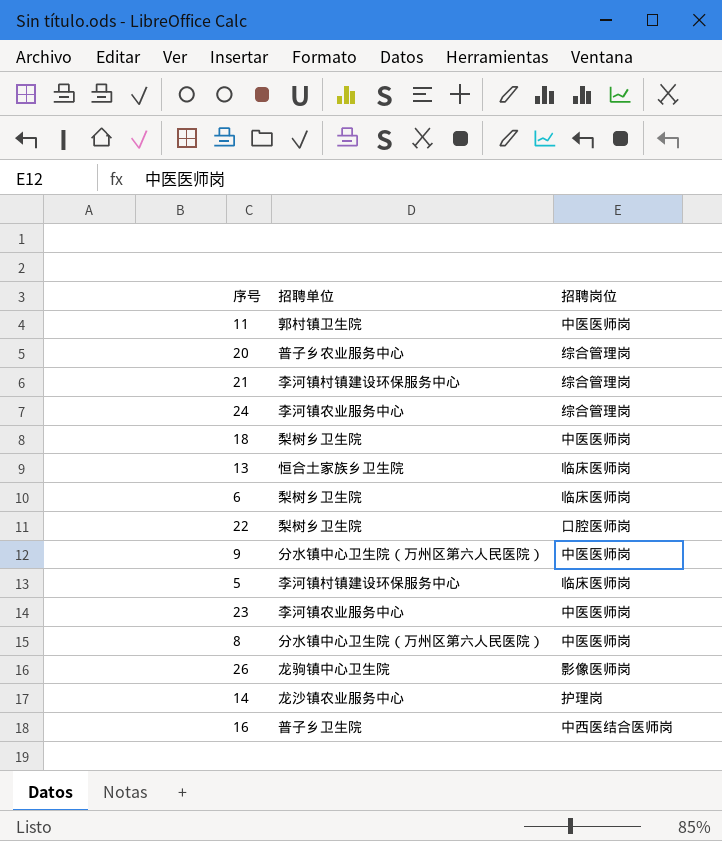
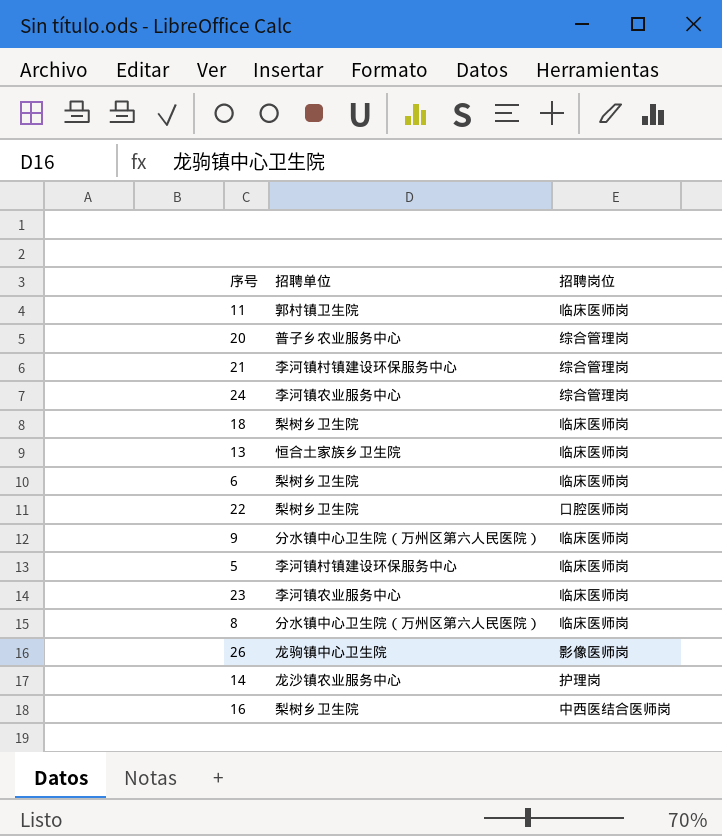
11 | 招聘岗位: 中医医师岗 -> 临床医师岗
18 | 招聘岗位: 中医医师岗 -> 临床医师岗
9 | 招聘岗位: 中医医师岗 -> 临床医师岗
23 | 招聘岗位: 中医医师岗 -> 临床医师岗
8 | 招聘岗位: 中医医师岗 -> 临床医师岗
16 | 招聘单位: 普子乡卫生院 -> 梨树乡卫生院

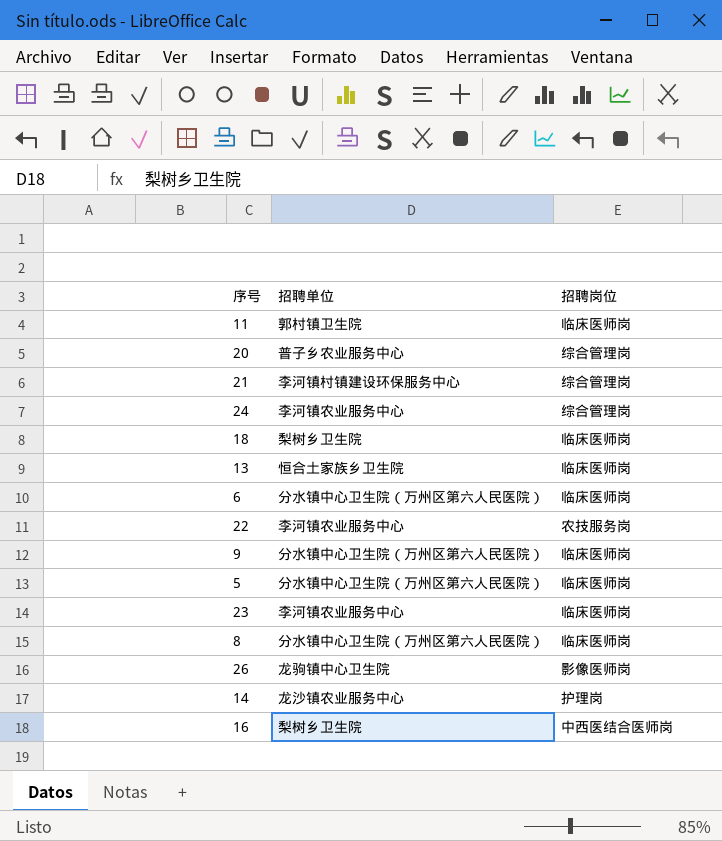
6 | 招聘单位: 梨树乡卫生院 -> 分水镇中心卫生院（万州区第六人民医院）
22 | 招聘单位: 梨树乡卫生院 -> 李河镇农业服务中心
22 | 招聘岗位: 口腔医师岗 -> 农技服务岗
5 | 招聘单位: 李河镇村镇建设环保服务中心 -> 分水镇中心卫生院（万州区第六人民医院）

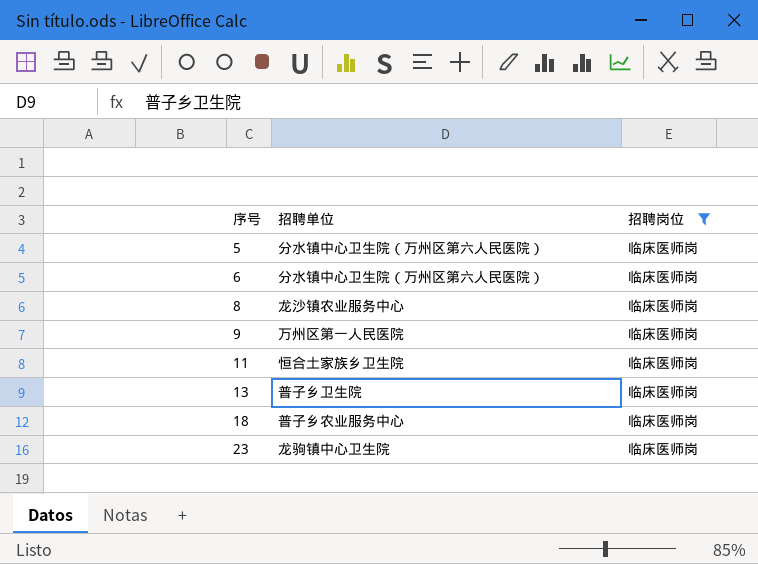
filter: none -> 招聘岗位 = 临床医师岗
row order: none -> 序号 ascending
8 | 招聘单位: 分水镇中心卫生院（万州区第六人民医院） -> 龙沙镇农业服务中心
9 | 招聘单位: 分水镇中心卫生院（万州区第六人民医院） -> 万州区第一人民医院
11 | 招聘单位: 郭村镇卫生院 -> 恒合土家族乡卫生院
13 | 招聘单位: 恒合土家族乡卫生院 -> 普子乡卫生院
18 | 招聘单位: 梨树乡卫生院 -> 普子乡农业服务中心
23 | 招聘单位: 李河镇农业服务中心 -> 龙驹镇中心卫生院

